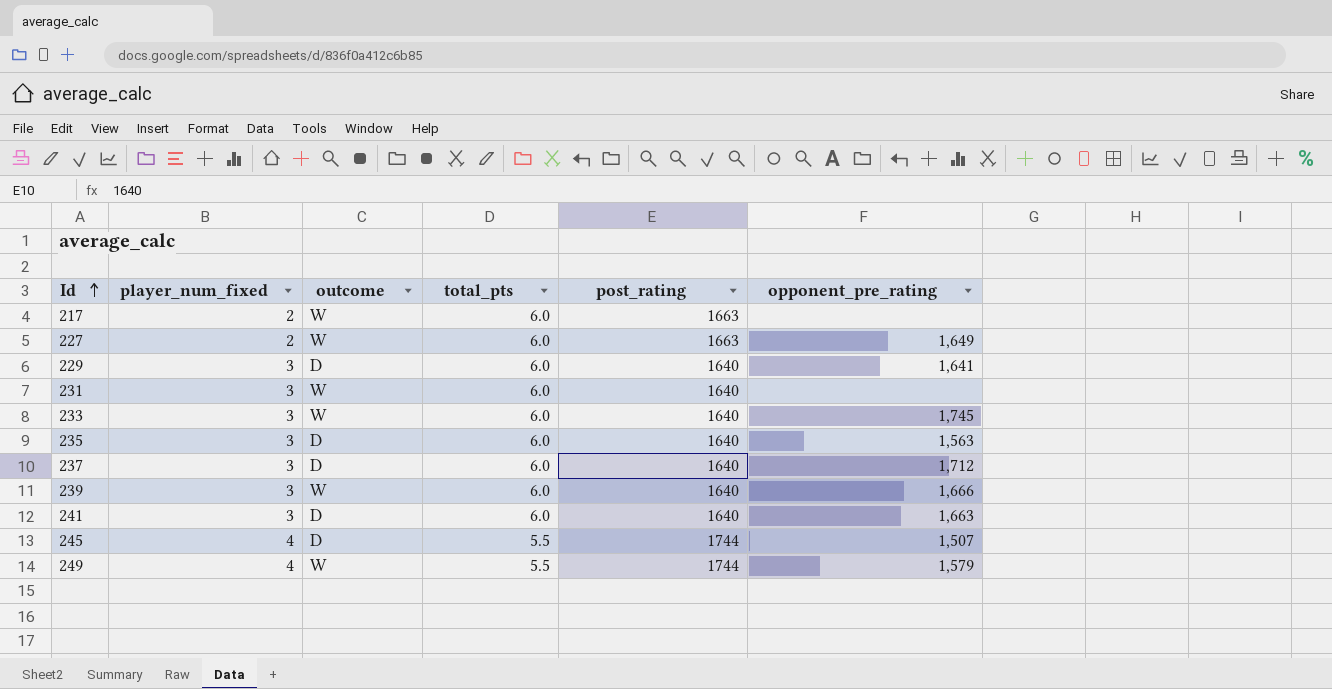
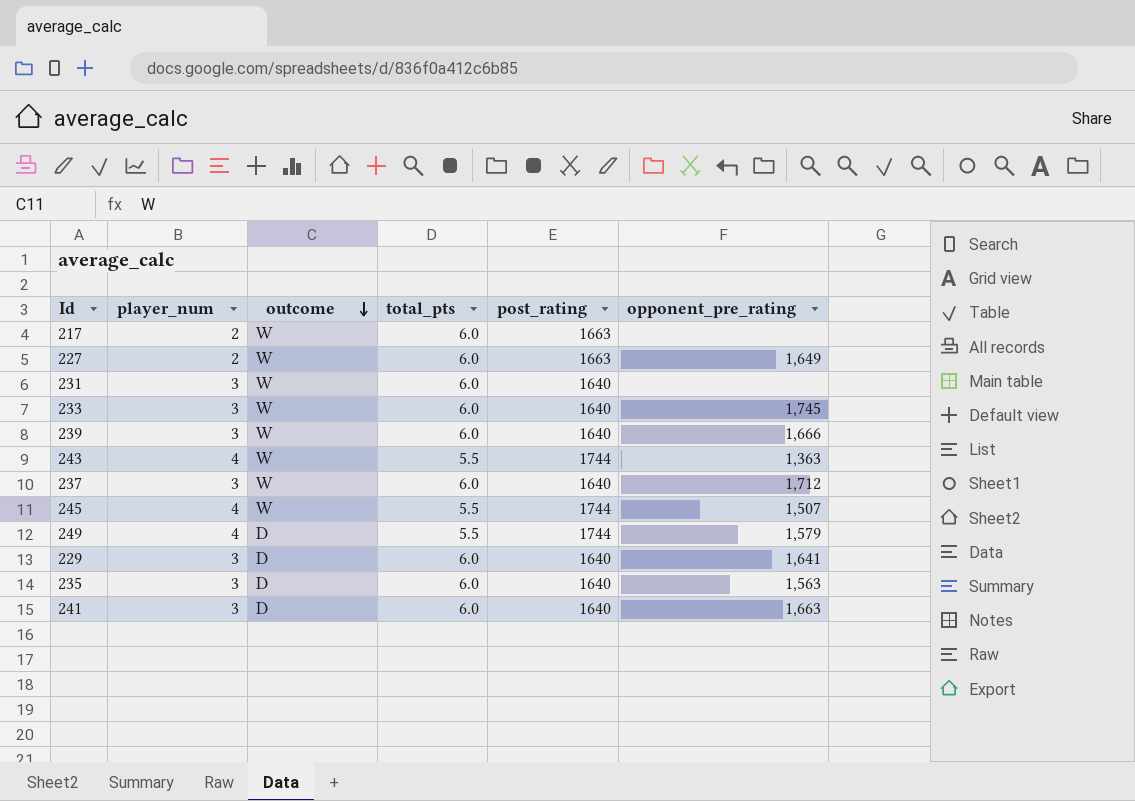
row order: Id ascending -> outcome descending
column name: player_num_fixed -> player_num
row 243: none -> 4 | W | 5.5 | 1744 | 1,363
237 | outcome: D -> W
245 | outcome: D -> W
249 | outcome: W -> D

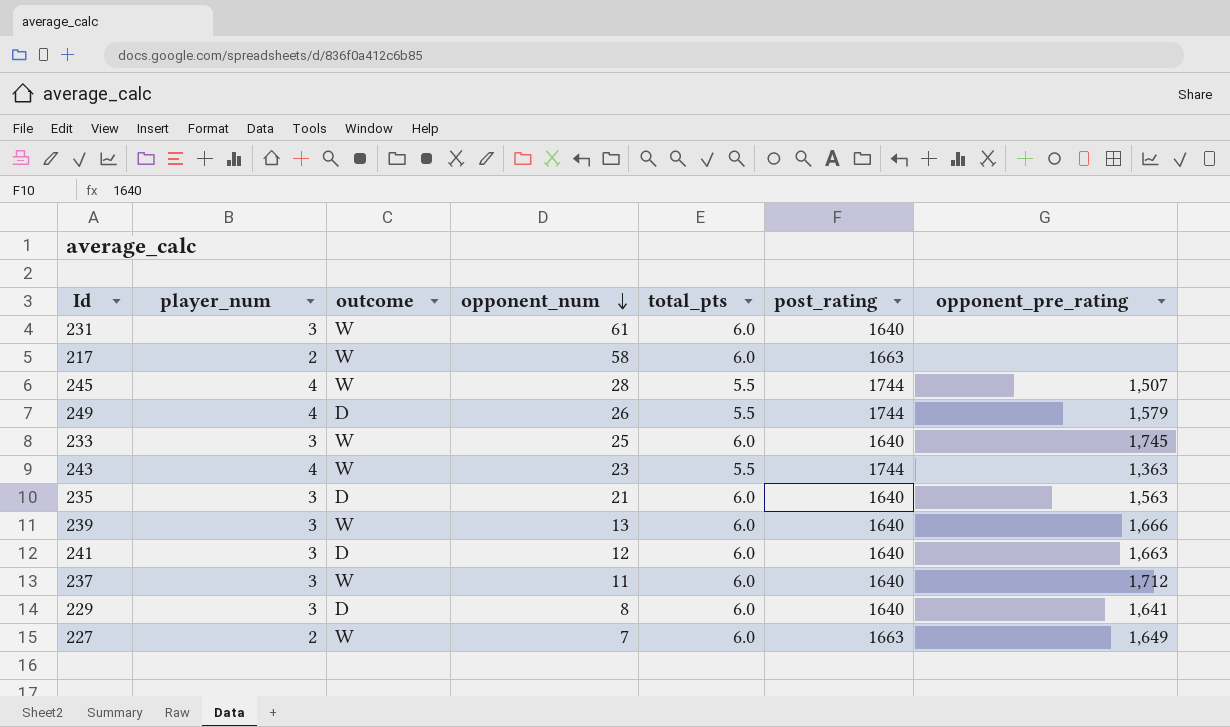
row order: outcome descending -> opponent_num descending
column opponent_num | position: none -> 4

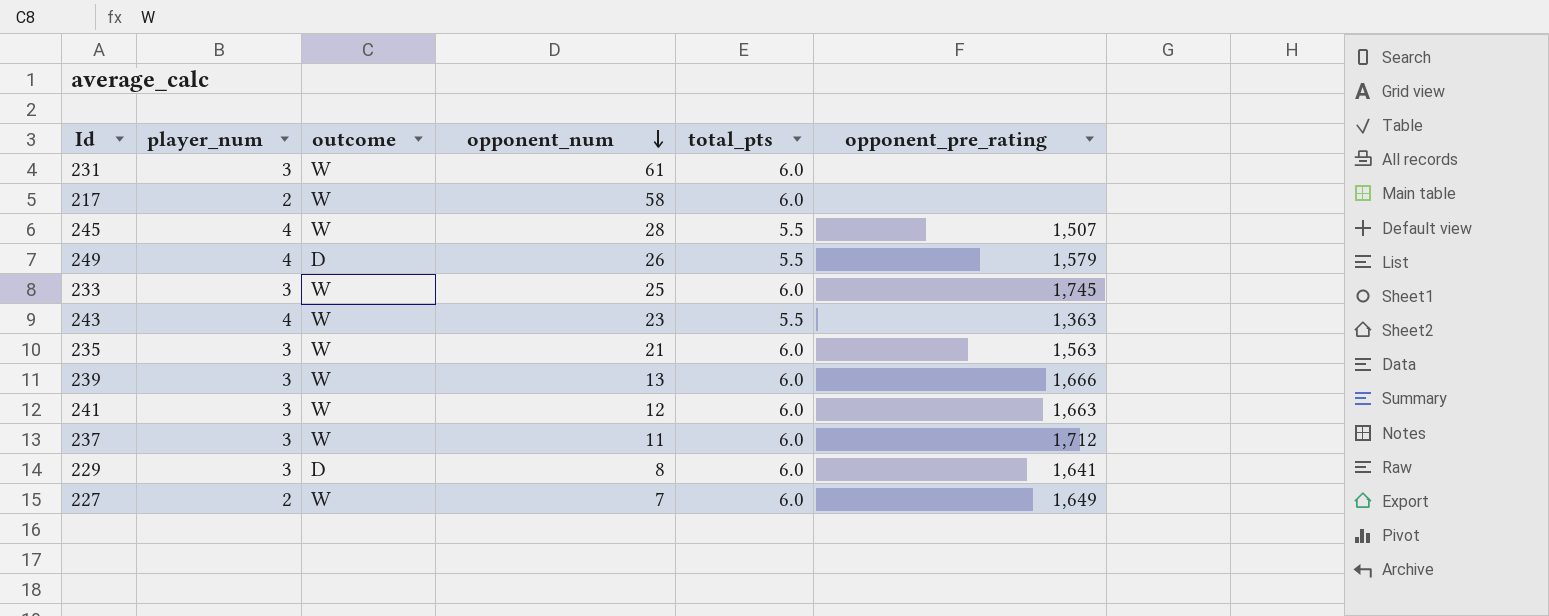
column post_rating | position: 6 -> none
235 | outcome: D -> W
241 | outcome: D -> W

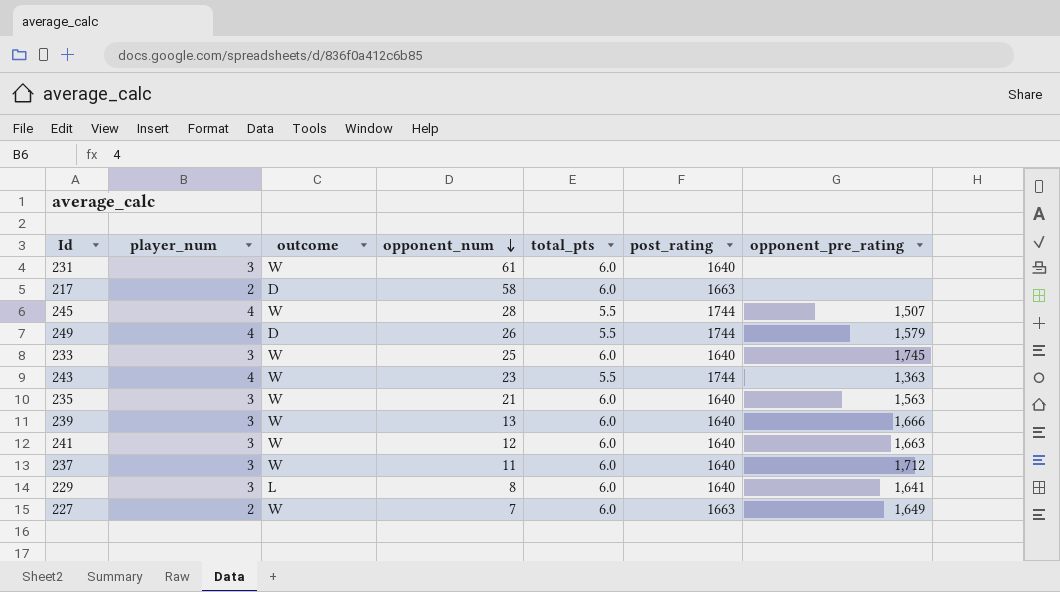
column post_rating | position: none -> 6
217 | outcome: W -> D
229 | outcome: D -> L

